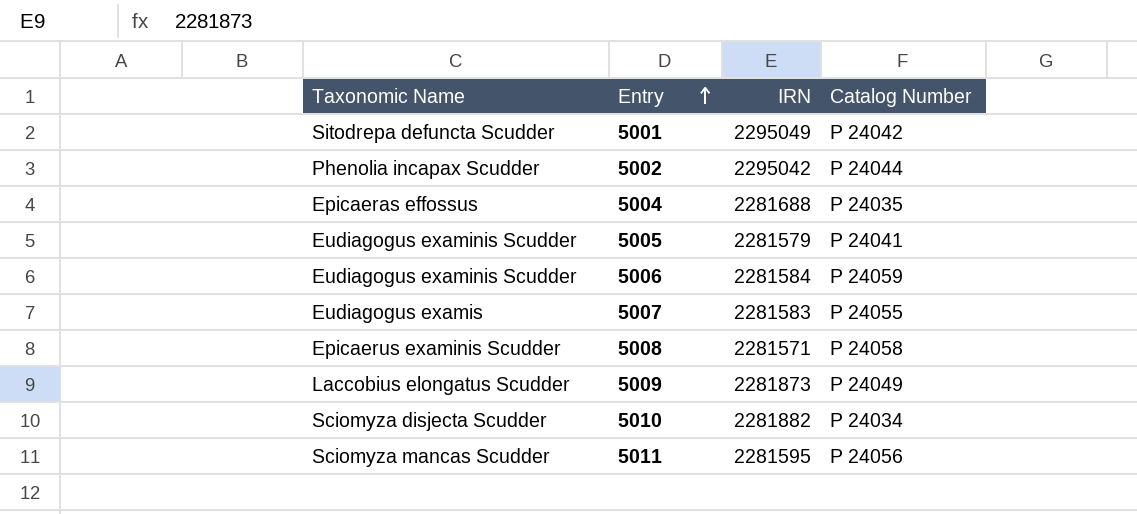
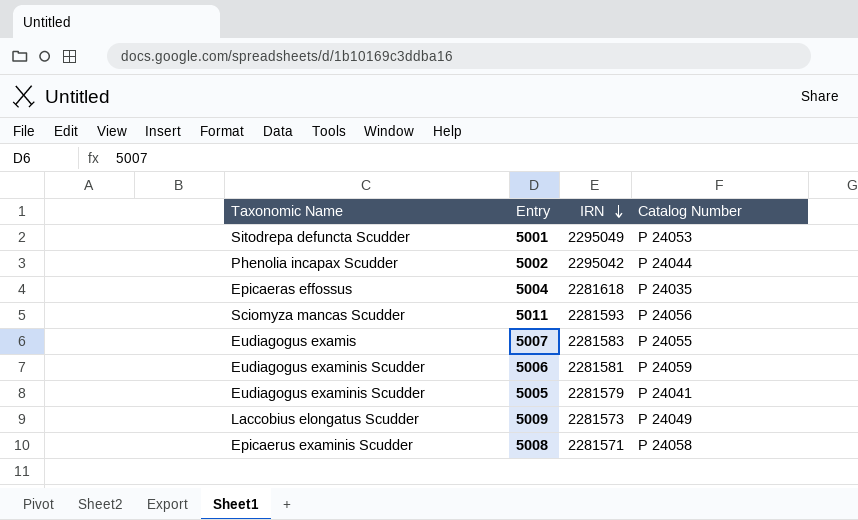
row order: Entry ascending -> IRN descending
row 5010: Sciomyza disjecta Scudder | 2281882 | P 24034 -> none
5001 | Catalog Number: P 24042 -> P 24053
5004 | IRN: 2281688 -> 2281618
5011 | IRN: 2281595 -> 2281593
5006 | IRN: 2281584 -> 2281581
5009 | IRN: 2281873 -> 2281573

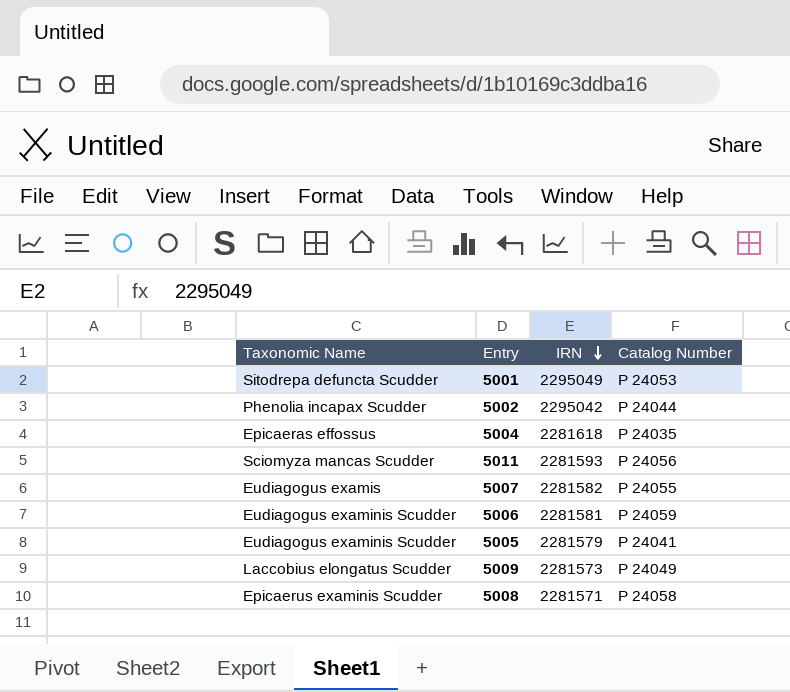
5007 | IRN: 2281583 -> 2281582

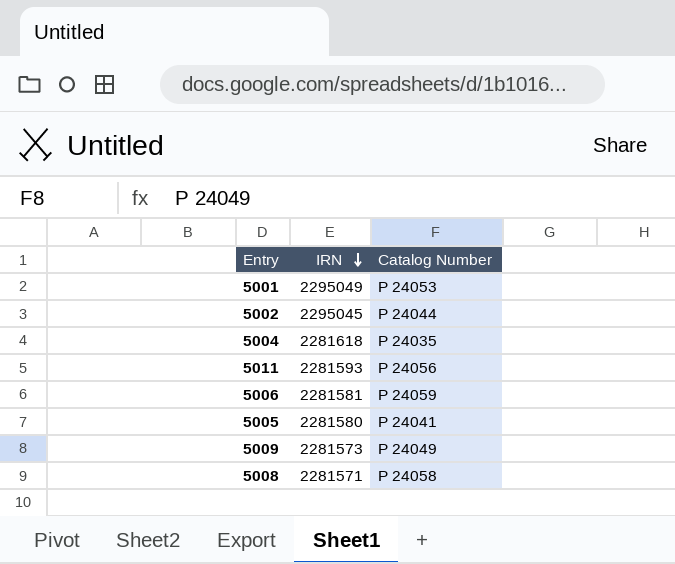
column Taxonomic Name | position: 1 -> none
row 5007: Eudiagogus examis | 2281582 | P 24055 -> none
5002 | IRN: 2295042 -> 2295045
5005 | IRN: 2281579 -> 2281580

